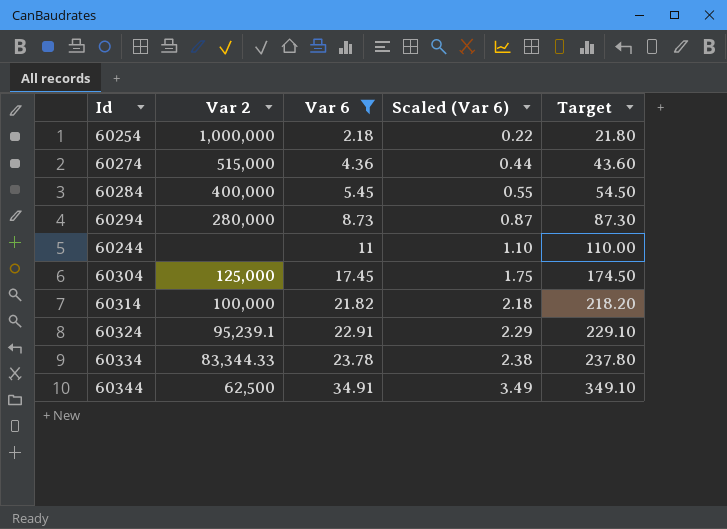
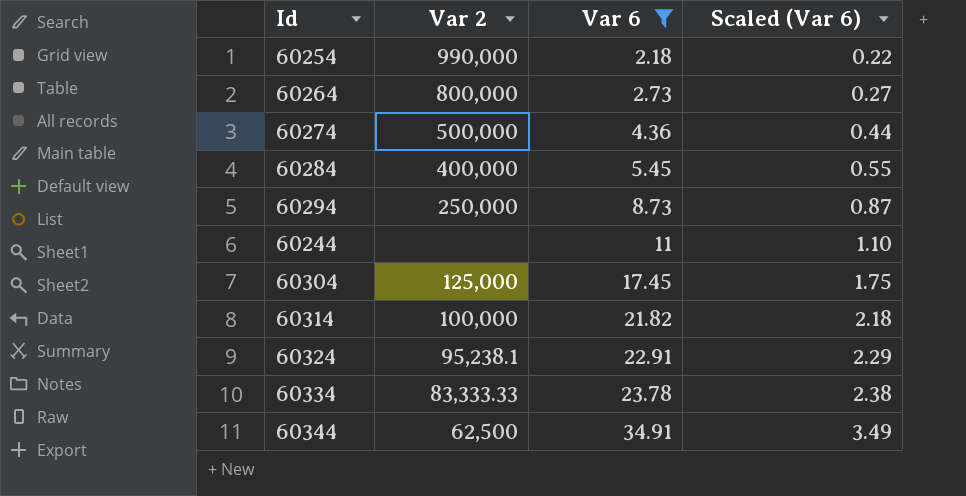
column Target | formula: [Var 6] * 10 -> none
60254 | Var 2: 1,000,000 -> 990,000
row 60264: none -> 800,000 | 2.73 | 0.27
60274 | Var 2: 515,000 -> 500,000
60294 | Var 2: 280,000 -> 250,000
60324 | Var 2: 95,239.1 -> 95,238.1
60334 | Var 2: 83,344.33 -> 83,333.33

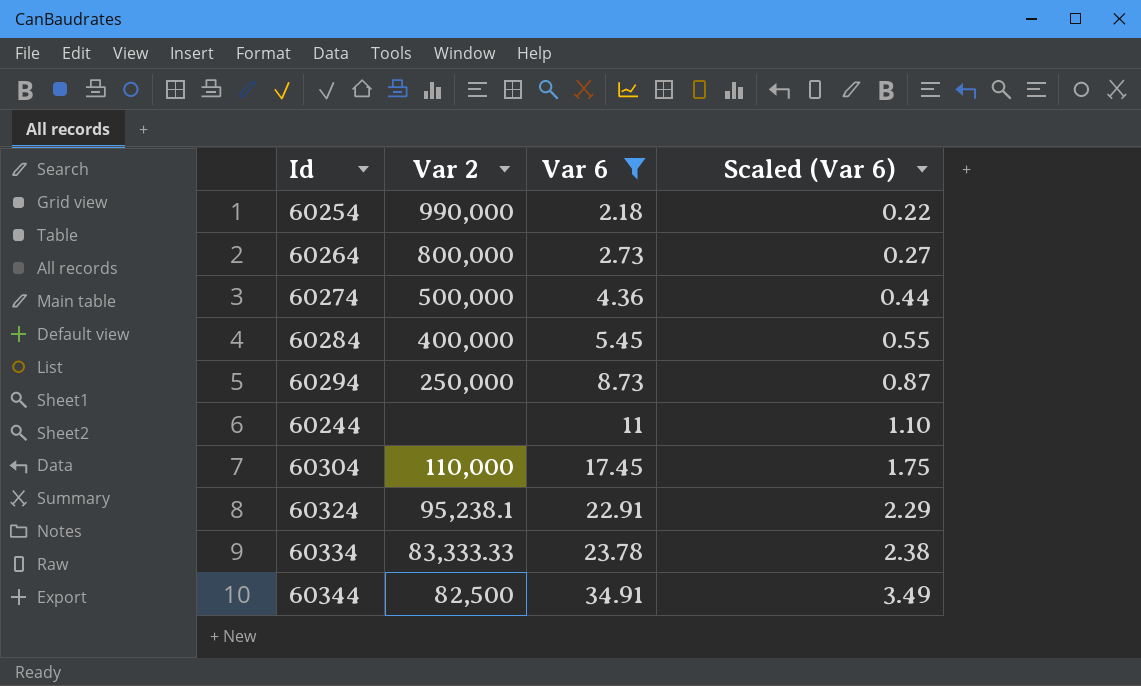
row 60314: 100,000 | 21.82 | 2.18 -> none
60304 | Var 2: 125,000 -> 110,000
60344 | Var 2: 62,500 -> 82,500

